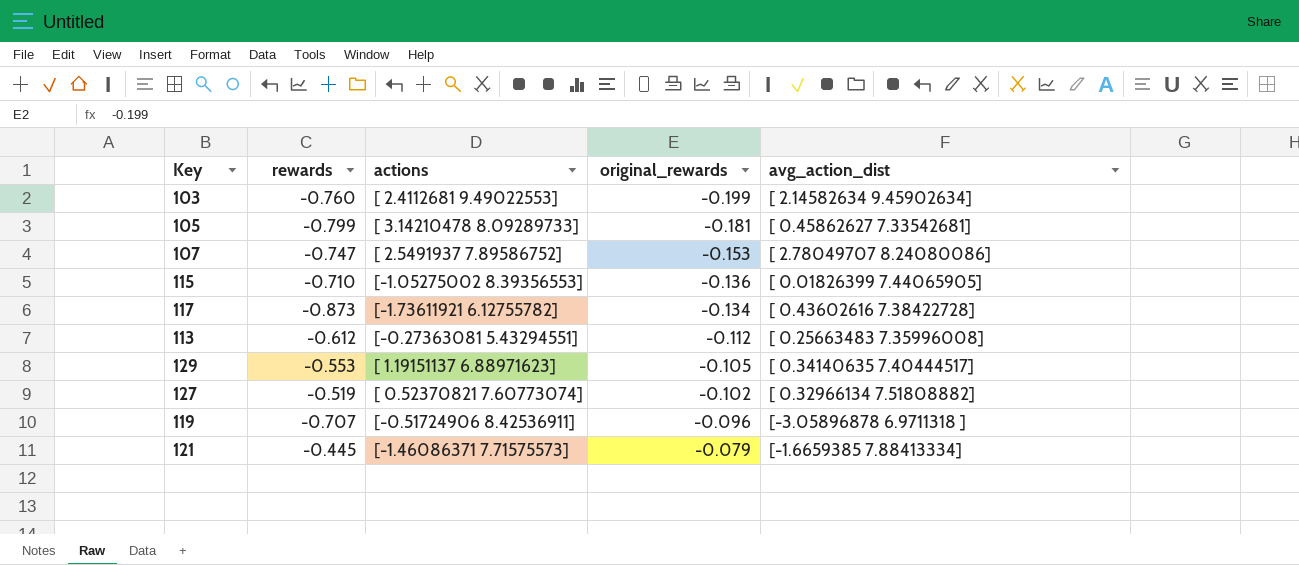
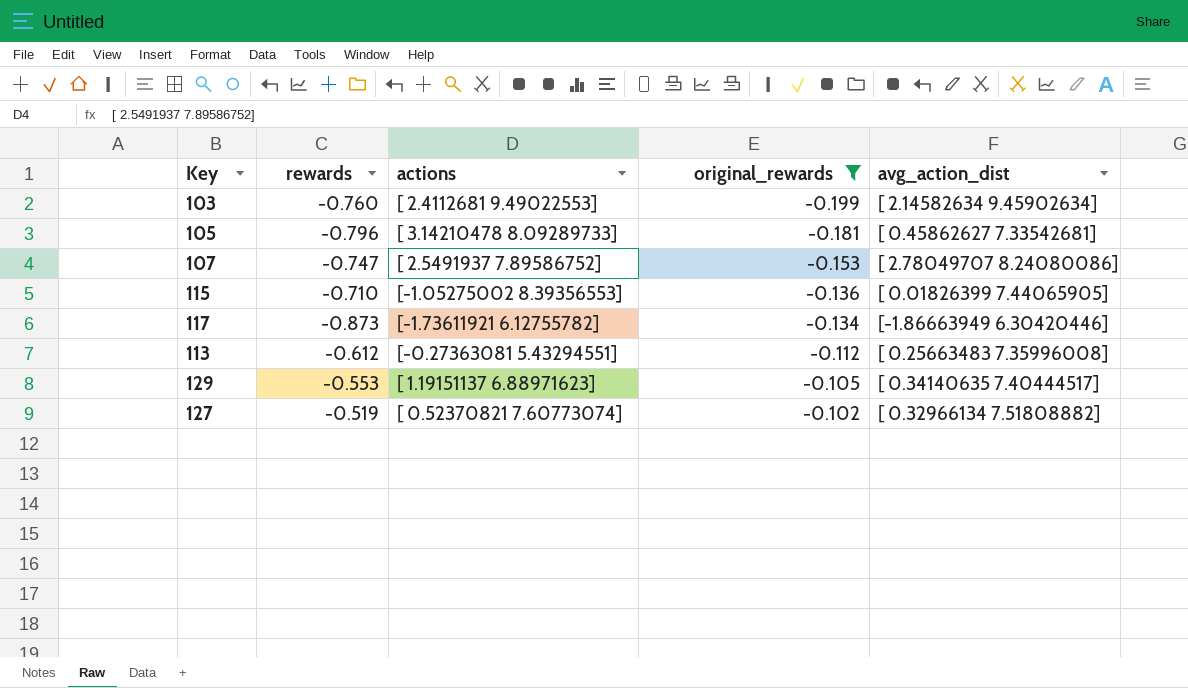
filter: none -> original_rewards <= -0.102
105 | rewards: -0.799 -> -0.796
117 | avg_action_dist: [ 0.43602616 7.38422728] -> [-1.86663949 6.30420446]

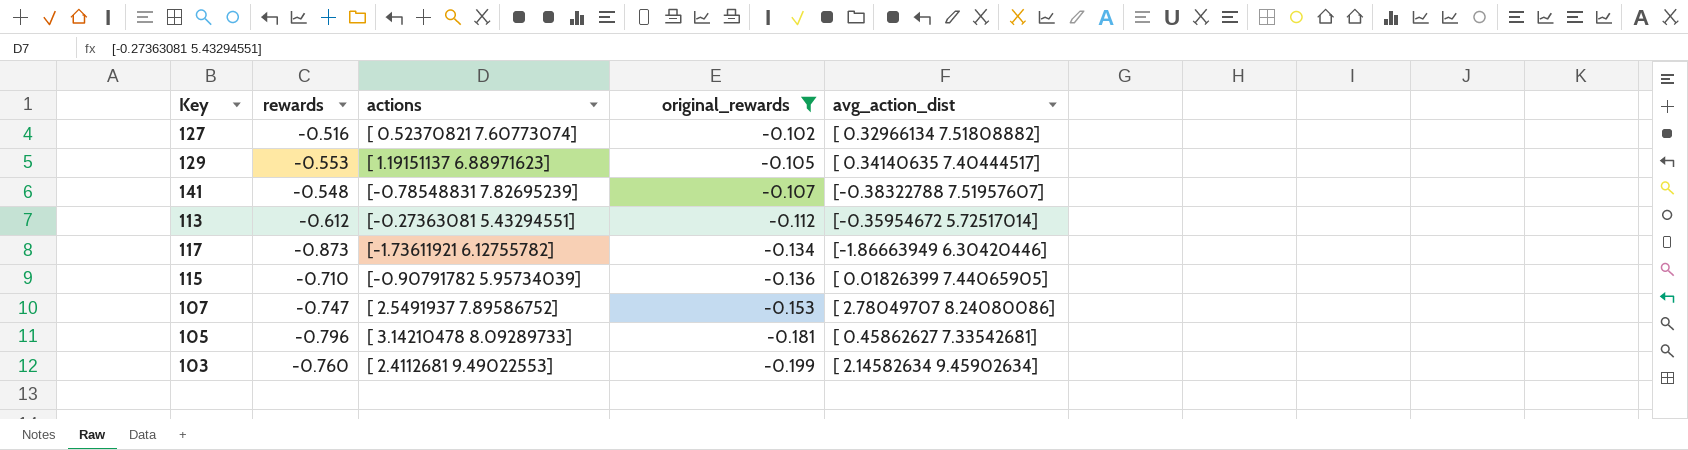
row order: original_rewards ascending -> original_rewards descending
127 | rewards: -0.519 -> -0.516
row 141: none -> -0.548 | [-0.78548831 7.82695239] | -0.107 | [-0.38322788 7.51957607]
113 | avg_action_dist: [ 0.25663483 7.35996008] -> [-0.35954672 5.72517014]
115 | actions: [-1.05275002 8.39356553] -> [-0.90791782 5.95734039]

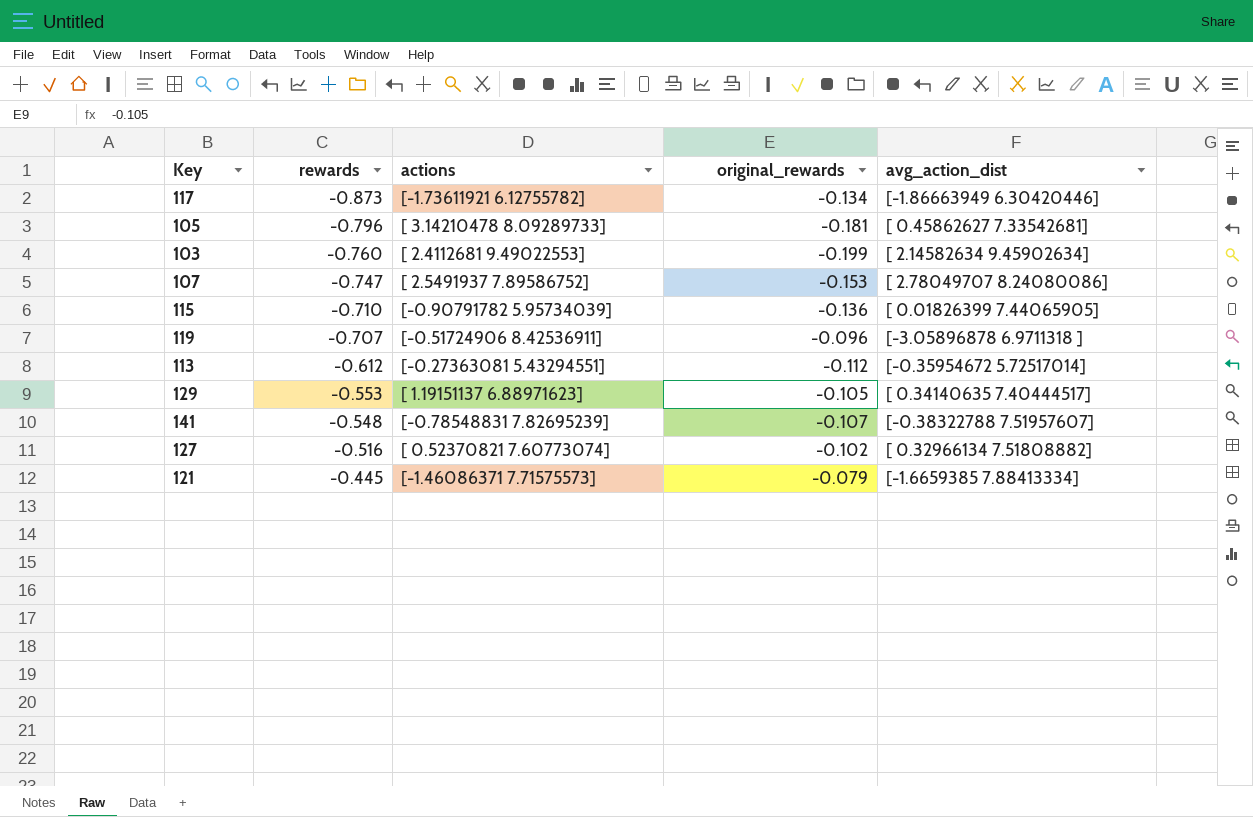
filter: original_rewards <= -0.102 -> none
row order: original_rewards descending -> rewards ascending

